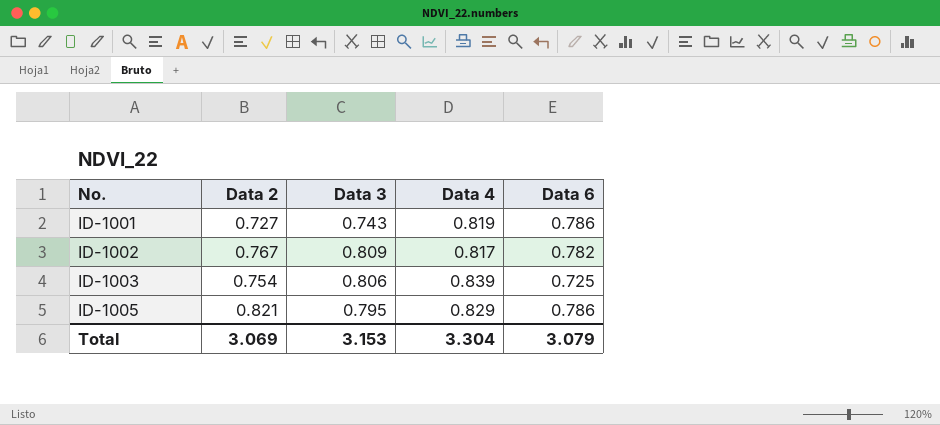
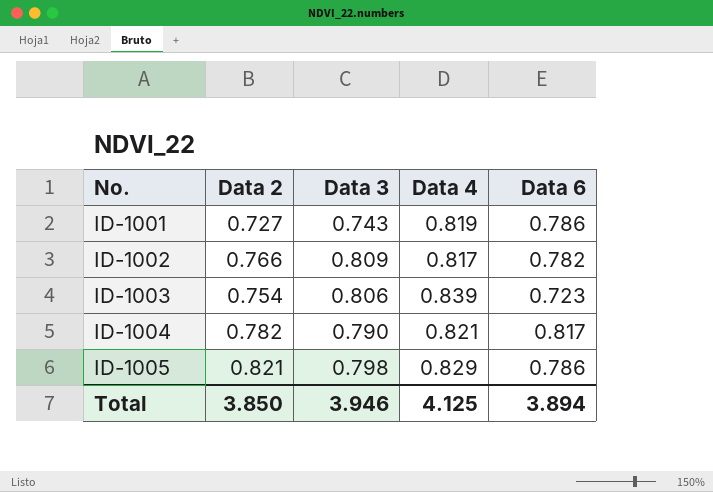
ID-1002 | Data 2: 0.767 -> 0.766
ID-1003 | Data 6: 0.725 -> 0.723
row ID-1004: none -> 0.782 | 0.790 | 0.821 | 0.817
ID-1005 | Data 3: 0.795 -> 0.798
Total | Data 2: 3.069 -> 3.850
Total | Data 3: 3.153 -> 3.946
Total | Data 4: 3.304 -> 4.125
Total | Data 6: 3.079 -> 3.894

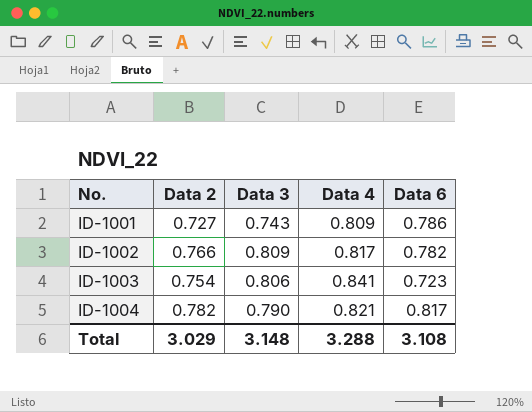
row ID-1005: 0.821 | 0.798 | 0.829 | 0.786 -> none
ID-1001 | Data 4: 0.819 -> 0.809
ID-1003 | Data 4: 0.839 -> 0.841
Total | Data 2: 3.850 -> 3.029
Total | Data 3: 3.946 -> 3.148
Total | Data 4: 4.125 -> 3.288
Total | Data 6: 3.894 -> 3.108

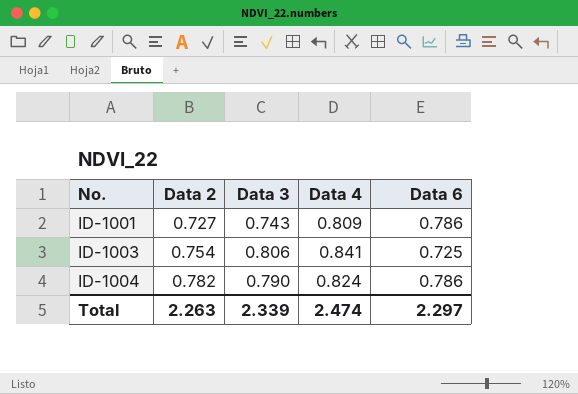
row ID-1002: 0.766 | 0.809 | 0.817 | 0.782 -> none
ID-1003 | Data 6: 0.723 -> 0.725
ID-1004 | Data 4: 0.821 -> 0.824
ID-1004 | Data 6: 0.817 -> 0.786
Total | Data 2: 3.029 -> 2.263
Total | Data 3: 3.148 -> 2.339
Total | Data 4: 3.288 -> 2.474
Total | Data 6: 3.108 -> 2.297

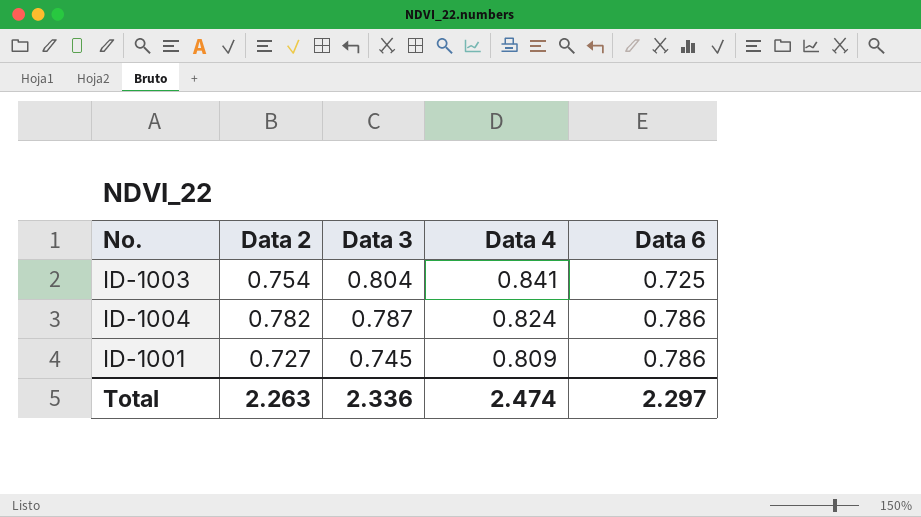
row order: No. ascending -> Data 3 descending
ID-1003 | Data 3: 0.806 -> 0.804
ID-1004 | Data 3: 0.790 -> 0.787
ID-1001 | Data 3: 0.743 -> 0.745
Total | Data 3: 2.339 -> 2.336

